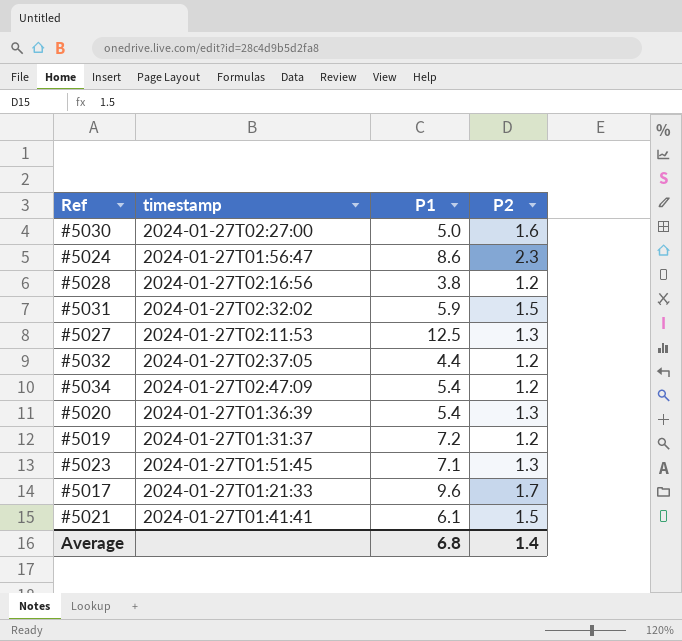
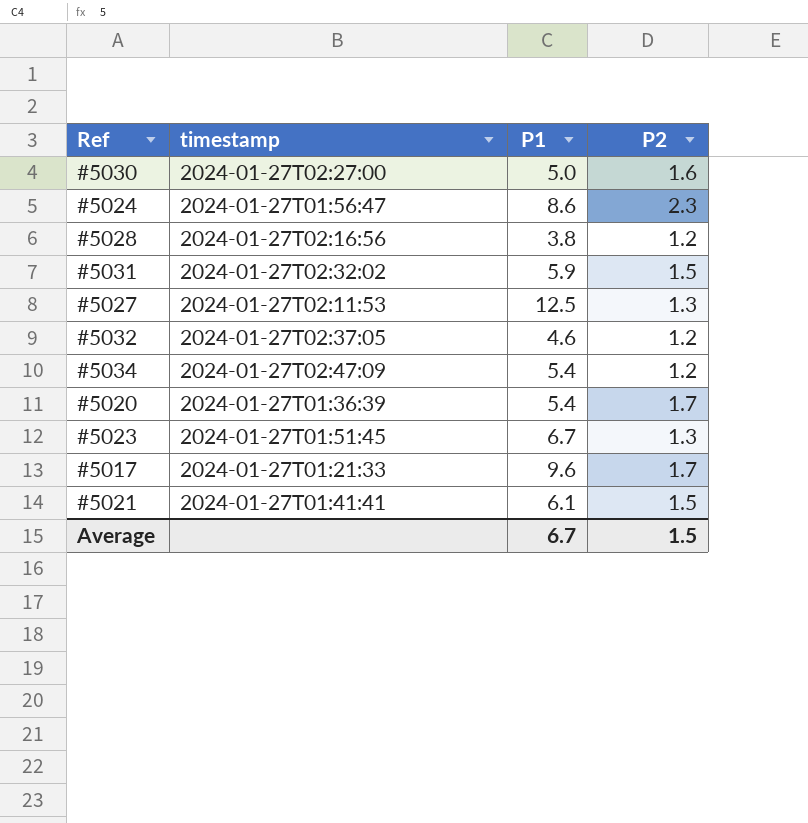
row #5019: 2024-01-27T01:31:37 | 7.2 | 1.2 -> none
#5032 | P1: 4.4 -> 4.6
#5020 | P2: 1.3 -> 1.7
#5023 | P1: 7.1 -> 6.7
Average | P1: 6.8 -> 6.7
Average | P2: 1.4 -> 1.5

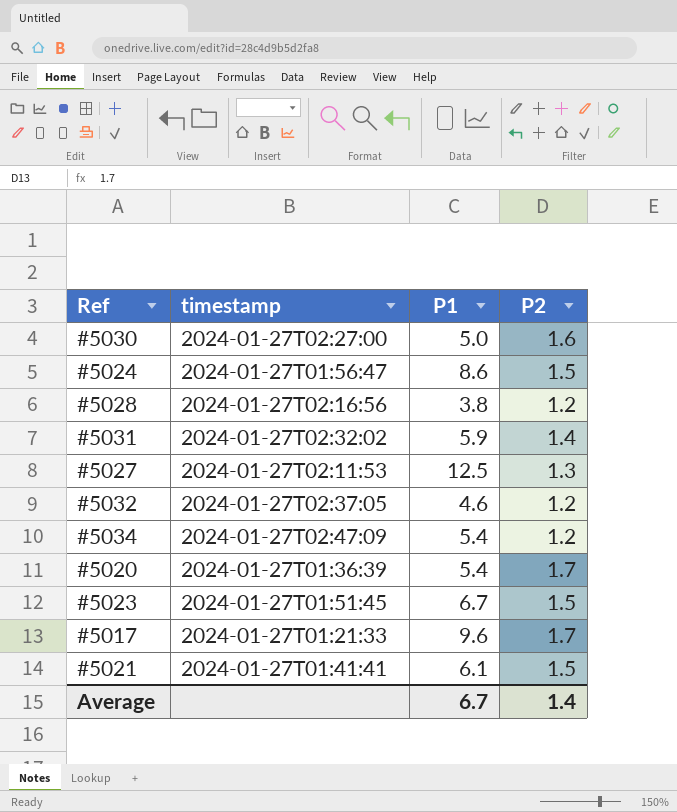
#5024 | P2: 2.3 -> 1.5
#5031 | P2: 1.5 -> 1.4
#5023 | P2: 1.3 -> 1.5
Average | P2: 1.5 -> 1.4

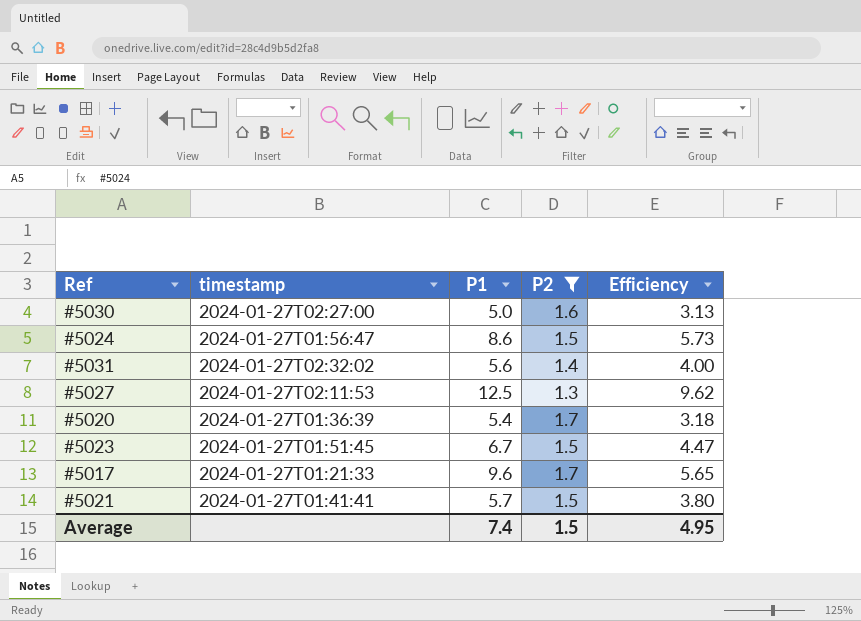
filter: none -> P2 != 1.2
column Efficiency | formula: none -> [P1] / [P2]
#5031 | P1: 5.9 -> 5.6
#5021 | P1: 6.1 -> 5.7
Average | P1: 6.7 -> 7.4
Average | P2: 1.4 -> 1.5

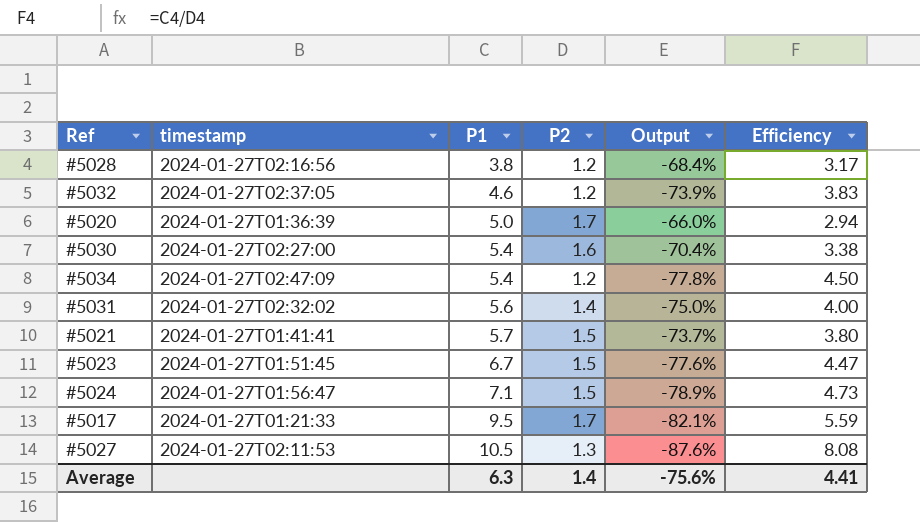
filter: P2 != 1.2 -> none
row order: none -> P1 ascending
column Output | formula: none -> ([P2] - [P1]) / [P1]
#5020 | P1: 5.4 -> 5.0
#5020 | Efficiency: 3.18 -> 2.94
#5030 | P1: 5.0 -> 5.4
#5030 | Efficiency: 3.13 -> 3.38
#5024 | P1: 8.6 -> 7.1
#5024 | Efficiency: 5.73 -> 4.73
#5017 | P1: 9.6 -> 9.5
#5017 | Efficiency: 5.65 -> 5.59
#5027 | P1: 12.5 -> 10.5
#5027 | Efficiency: 9.62 -> 8.08
Average | P1: 7.4 -> 6.3
Average | P2: 1.5 -> 1.4
Average | Efficiency: 4.95 -> 4.41

